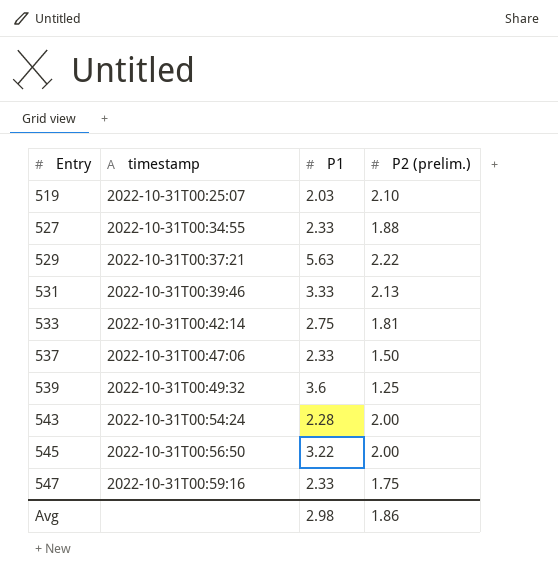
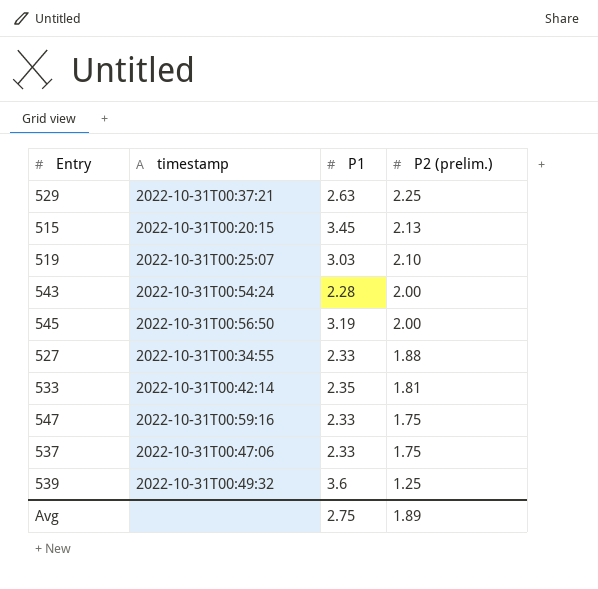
row order: Entry ascending -> P2 (prelim.) descending
row 531: 2022-10-31T00:39:46 | 3.33 | 2.13 -> none
529 | P1: 5.63 -> 2.63
529 | P2 (prelim.): 2.22 -> 2.25
row 515: none -> 2022-10-31T00:20:15 | 3.45 | 2.13
519 | P1: 2.03 -> 3.03
545 | P1: 3.22 -> 3.19
533 | P1: 2.75 -> 2.35
537 | P2 (prelim.): 1.50 -> 1.75
Avg | P1: 2.98 -> 2.75
Avg | P2 (prelim.): 1.86 -> 1.89

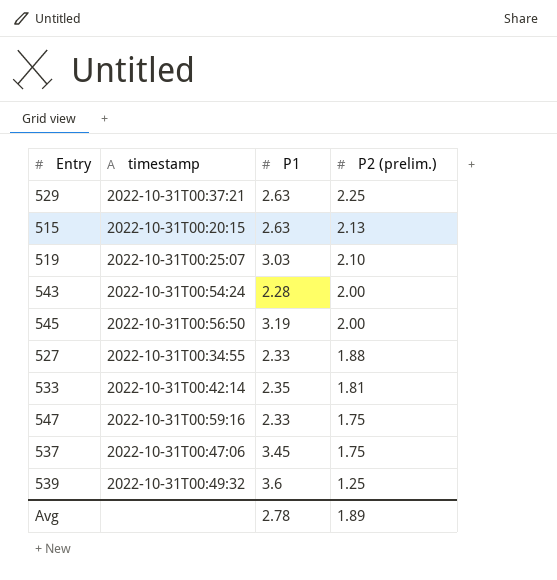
515 | P1: 3.45 -> 2.63
537 | P1: 2.33 -> 3.45
Avg | P1: 2.75 -> 2.78

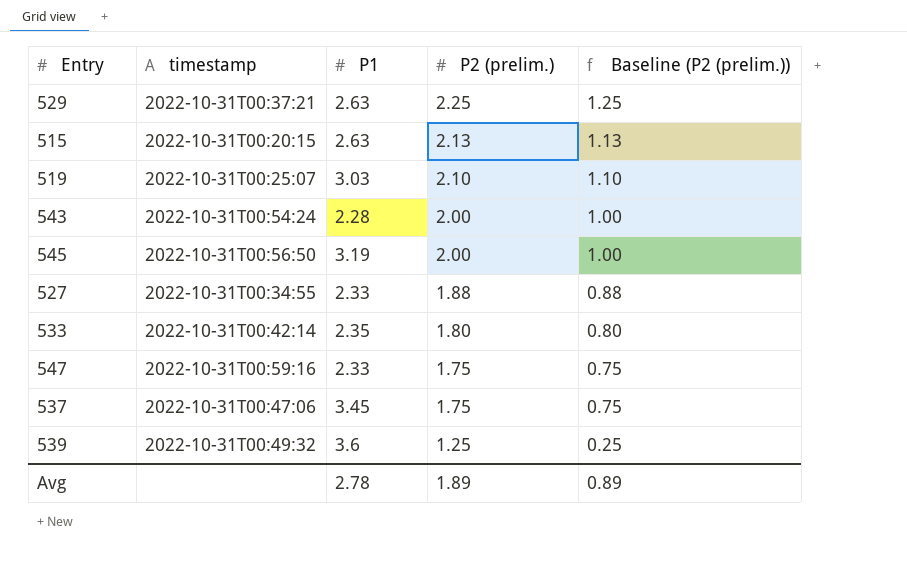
column Baseline (P2 (prelim.)) | formula: none -> [P2 (prelim.)] - 1
533 | P2 (prelim.): 1.81 -> 1.80

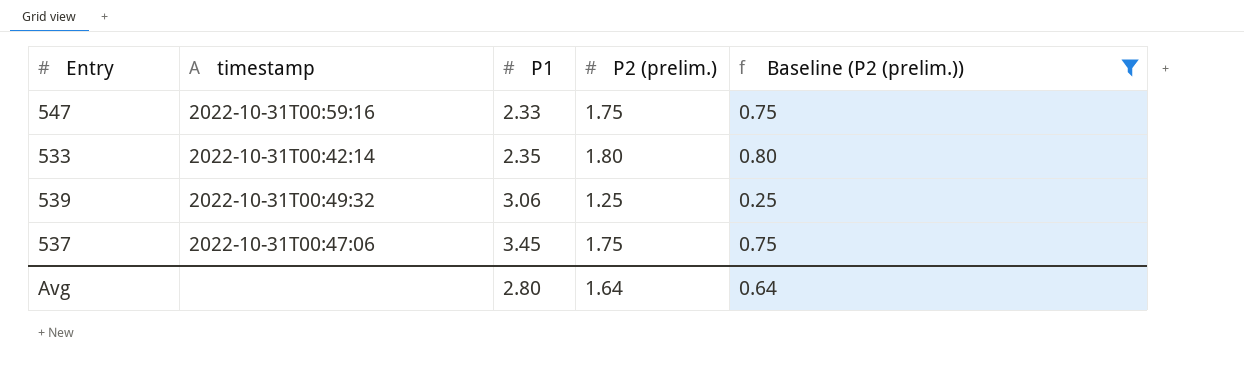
filter: none -> Baseline (P2 (prelim.)) <= 0.80
row order: P2 (prelim.) descending -> P1 ascending
539 | P1: 3.6 -> 3.06
Avg | P1: 2.78 -> 2.80
Avg | P2 (prelim.): 1.89 -> 1.64
Avg | Baseline (P2 (prelim.)): 0.89 -> 0.64

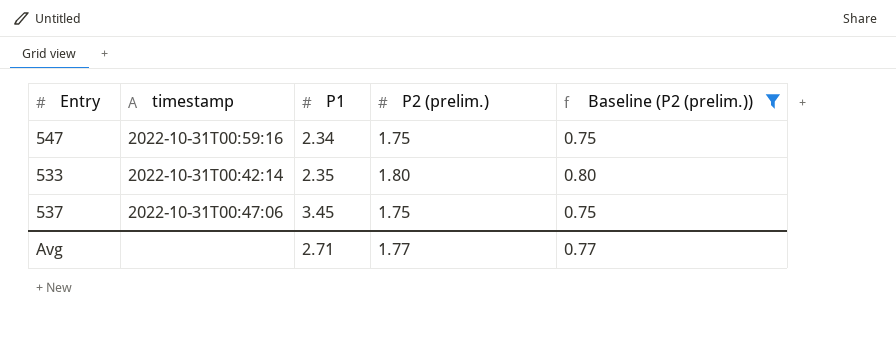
row 539: 2022-10-31T00:49:32 | 3.06 | 1.25 | 0.25 -> none
547 | P1: 2.33 -> 2.34
Avg | P1: 2.80 -> 2.71
Avg | P2 (prelim.): 1.64 -> 1.77
Avg | Baseline (P2 (prelim.)): 0.64 -> 0.77

